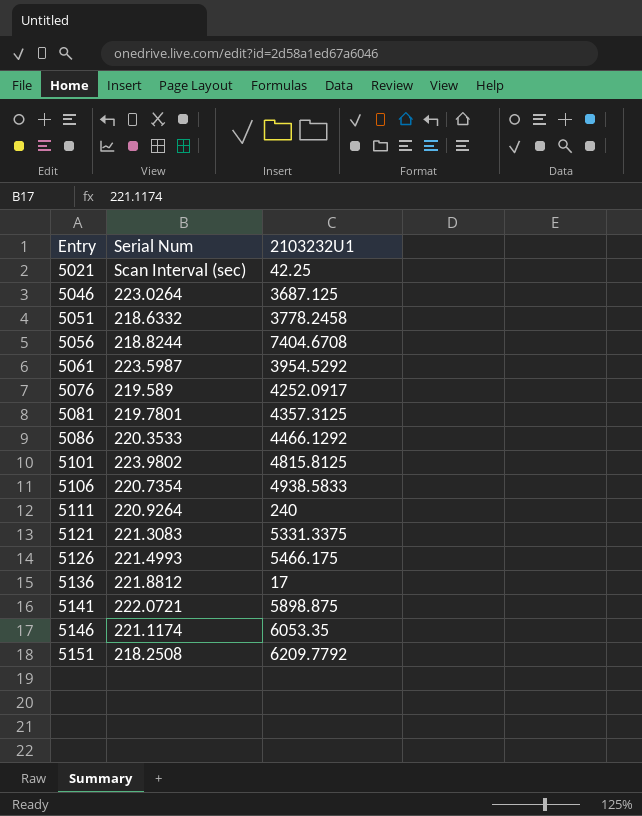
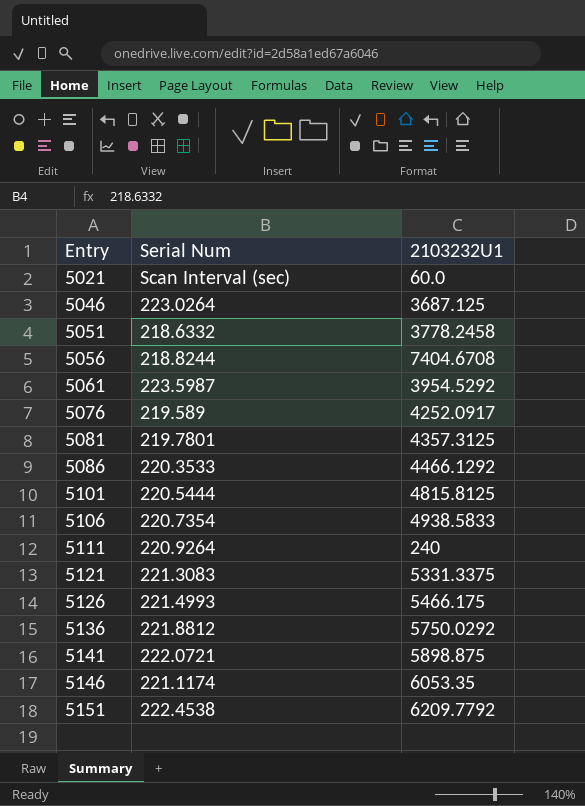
5021 | 2103232U1: 42.25 -> 60.0
5101 | Serial Num: 223.9802 -> 220.5444
5136 | 2103232U1: 17 -> 5750.0292
5151 | Serial Num: 218.2508 -> 222.4538

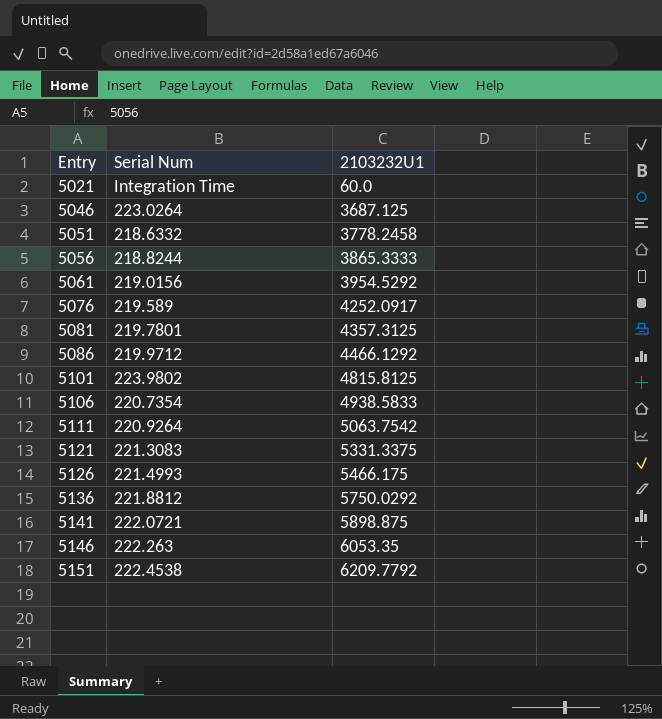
5021 | Serial Num: Scan Interval (sec) -> Integration Time
5056 | 2103232U1: 7404.6708 -> 3865.3333
5061 | Serial Num: 223.5987 -> 219.0156
5086 | Serial Num: 220.3533 -> 219.9712
5101 | Serial Num: 220.5444 -> 223.9802
5111 | 2103232U1: 240 -> 5063.7542
5146 | Serial Num: 221.1174 -> 222.263

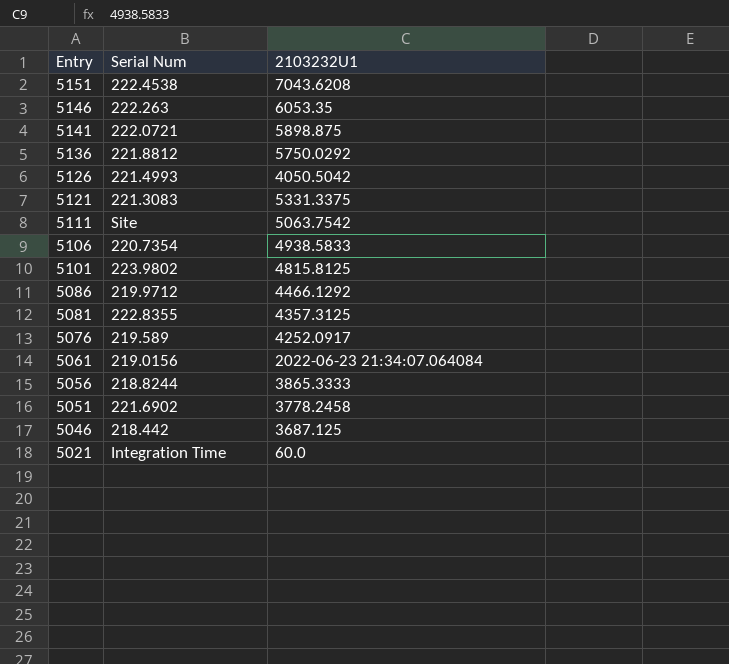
row order: Entry ascending -> Entry descending
5151 | 2103232U1: 6209.7792 -> 7043.6208
5126 | 2103232U1: 5466.175 -> 4050.5042
5111 | Serial Num: 220.9264 -> Site
5081 | Serial Num: 219.7801 -> 222.8355
5061 | 2103232U1: 3954.5292 -> 2022-06-23 21:34:07.064084
5051 | Serial Num: 218.6332 -> 221.6902
5046 | Serial Num: 223.0264 -> 218.442

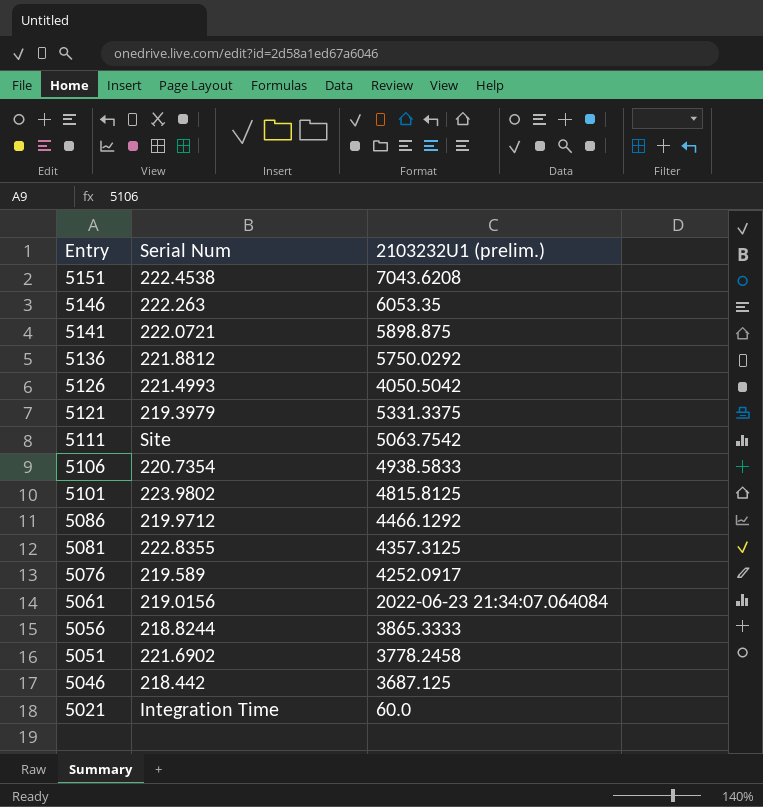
column name: 2103232U1 -> 2103232U1 (prelim.)
5121 | Serial Num: 221.3083 -> 219.3979

